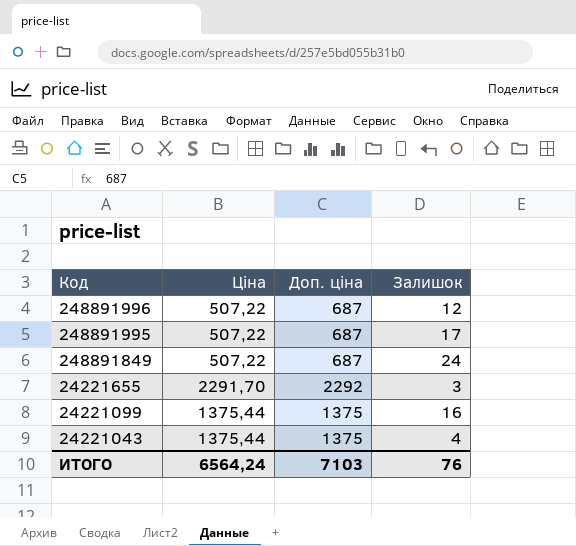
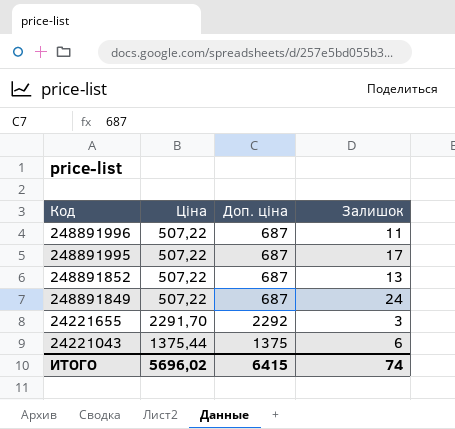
row 24221099: 1375,44 | 1375 | 16 -> none
248891996 | Залишок: 12 -> 11
row 248891852: none -> 507,22 | 687 | 13
24221043 | Залишок: 4 -> 6
ИТОГО | Ціна: 6564,24 -> 5696,02
ИТОГО | Доп. ціна: 7103 -> 6415
ИТОГО | Залишок: 76 -> 74

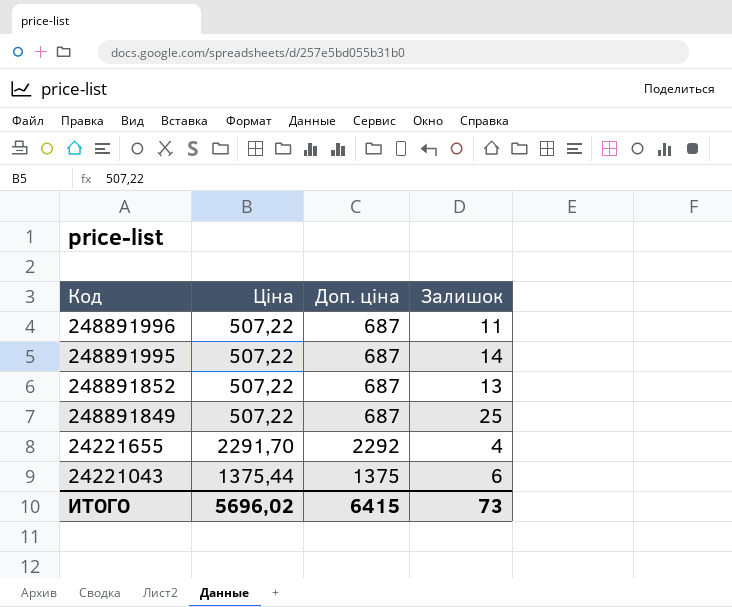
248891995 | Залишок: 17 -> 14
248891849 | Залишок: 24 -> 25
24221655 | Залишок: 3 -> 4
ИТОГО | Залишок: 74 -> 73

